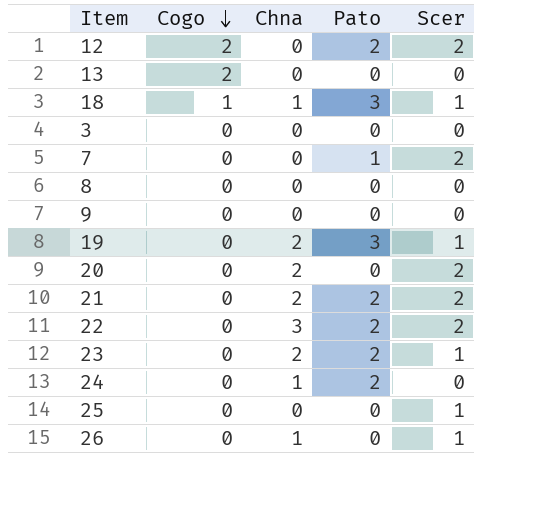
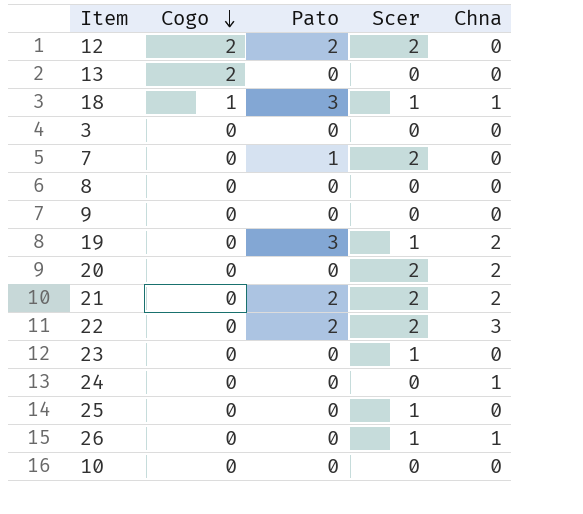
column Chna | position: 3 -> 5
23 | Pato: 2 -> 0
23 | Chna: 2 -> 0
24 | Pato: 2 -> 0
row 10: none -> 0 | 0 | 0 | 0

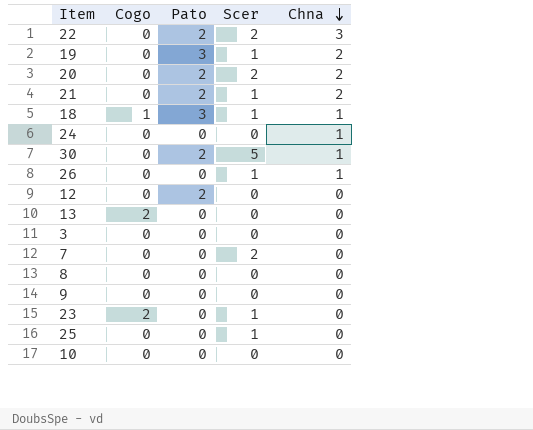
row order: Cogo descending -> Chna descending
20 | Pato: 0 -> 2
21 | Scer: 2 -> 1
row 30: none -> 0 | 2 | 5 | 1
12 | Cogo: 2 -> 0
12 | Scer: 2 -> 0
7 | Pato: 1 -> 0
23 | Cogo: 0 -> 2

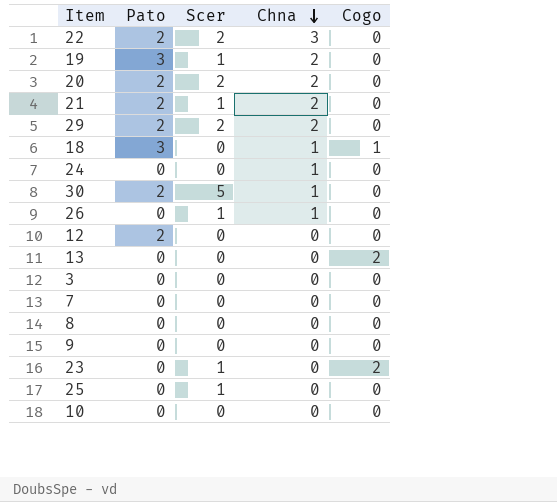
column Cogo | position: 2 -> 5
row 29: none -> 2 | 2 | 2 | 0
18 | Scer: 1 -> 0
7 | Scer: 2 -> 0

